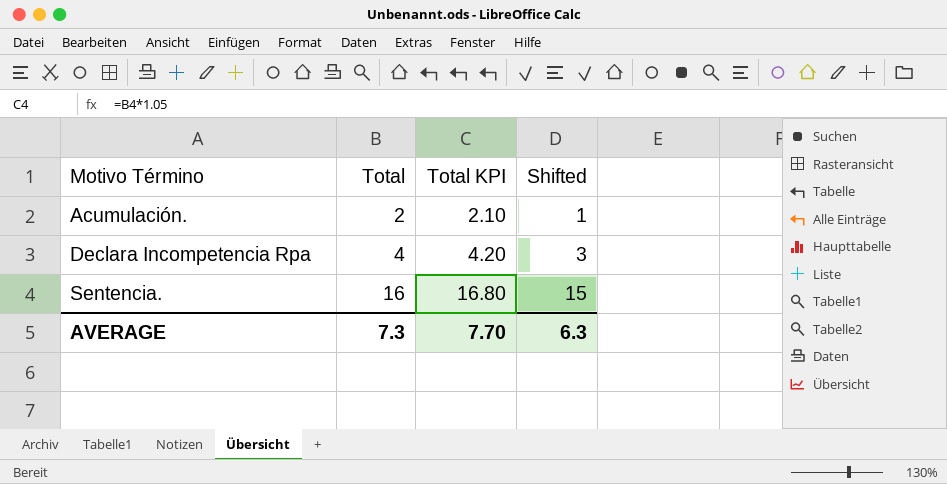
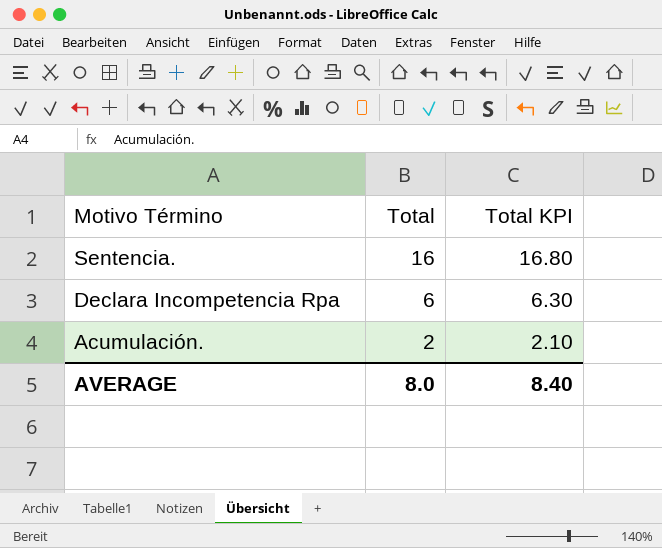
row order: Motivo Término ascending -> Motivo Término descending
column Shifted | formula: [Total] - 1 -> none
Declara Incompetencia Rpa | Total: 4 -> 6
Declara Incompetencia Rpa | Total KPI: 4.20 -> 6.30
AVERAGE | Total: 7.3 -> 8.0
AVERAGE | Total KPI: 7.70 -> 8.40

